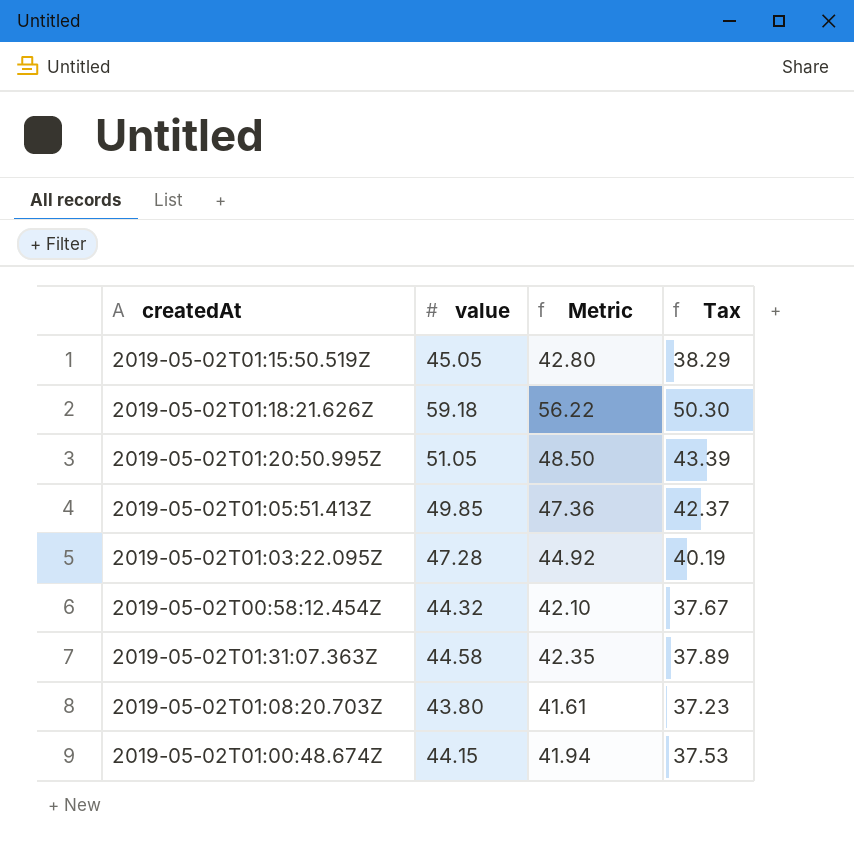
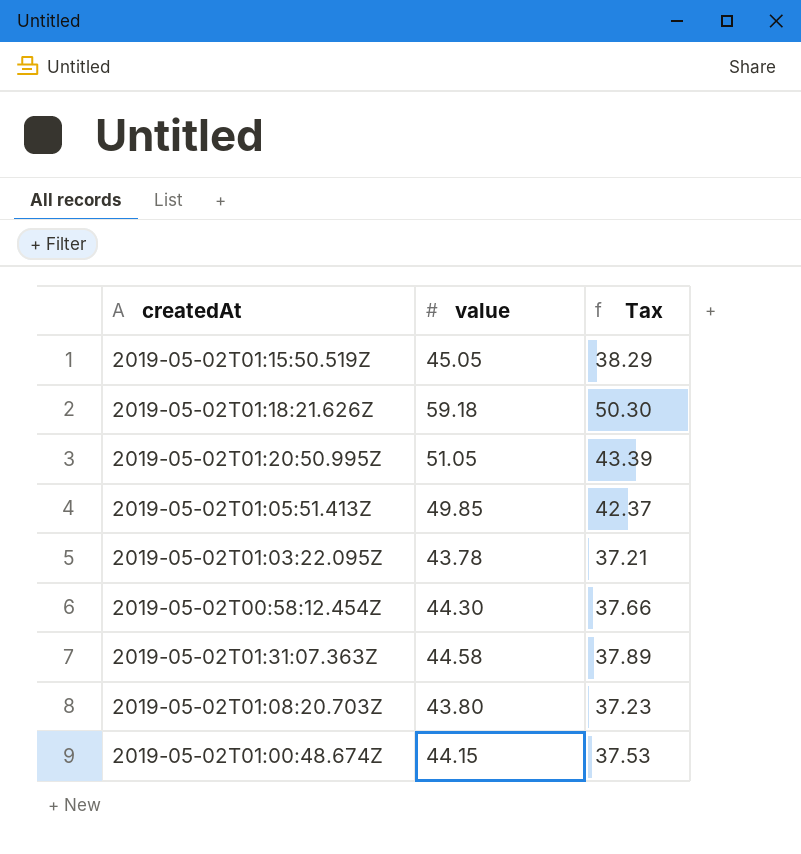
column Metric | formula: [value] * 0.95 -> none
2019-05-02T01:03:22.095Z | value: 47.28 -> 43.78
2019-05-02T01:03:22.095Z | Tax: 40.19 -> 37.21
2019-05-02T00:58:12.454Z | value: 44.32 -> 44.30
2019-05-02T00:58:12.454Z | Tax: 37.67 -> 37.66

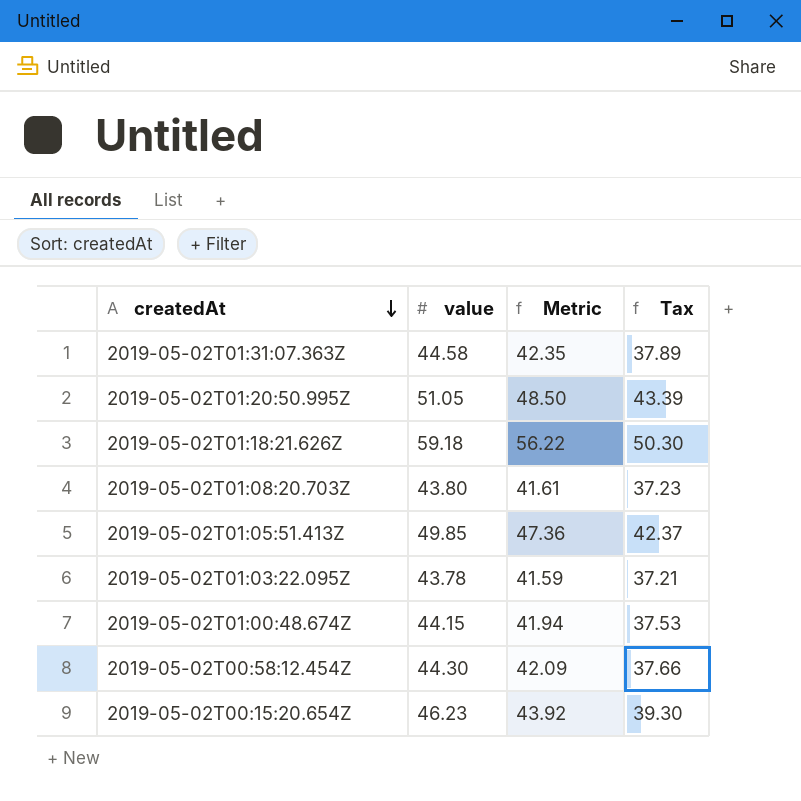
row order: none -> createdAt descending
column Metric | formula: none -> [value] * 0.95
row 2019-05-02T01:15:50.519Z: 45.05 | 38.29 -> none
row 2019-05-02T00:15:20.654Z: none -> 46.23 | 43.92 | 39.30

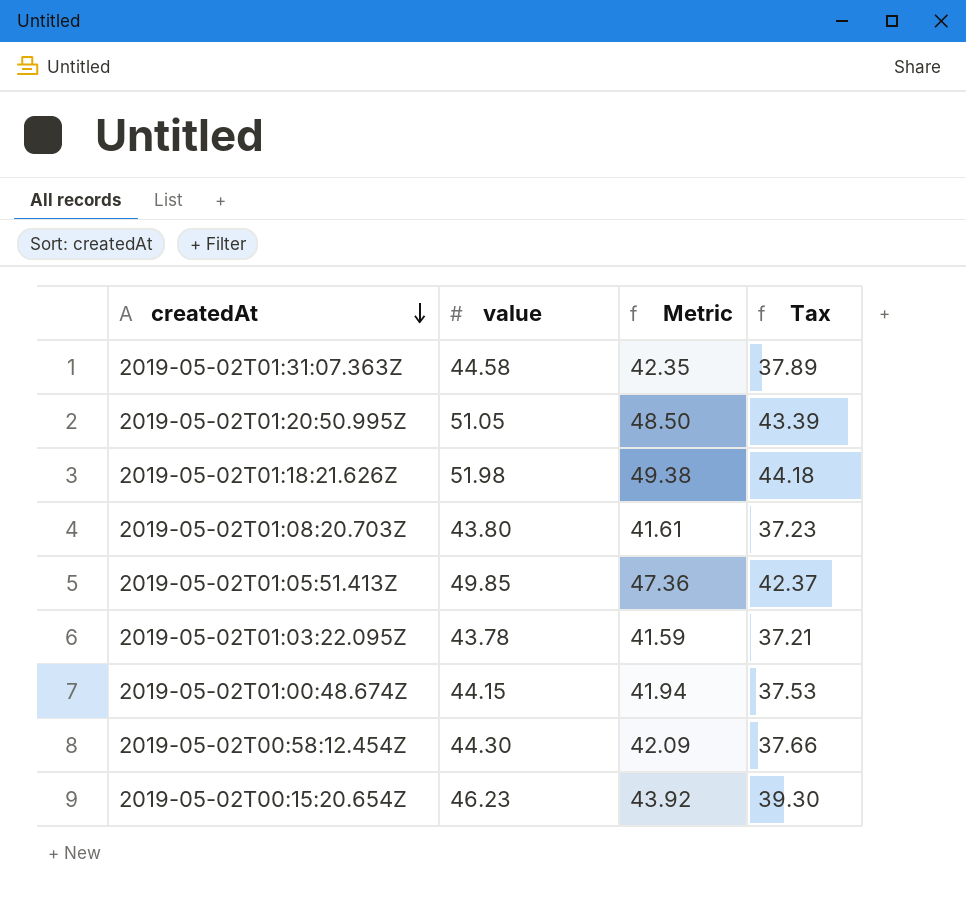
2019-05-02T01:18:21.626Z | value: 59.18 -> 51.98
2019-05-02T01:18:21.626Z | Metric: 56.22 -> 49.38
2019-05-02T01:18:21.626Z | Tax: 50.30 -> 44.18

